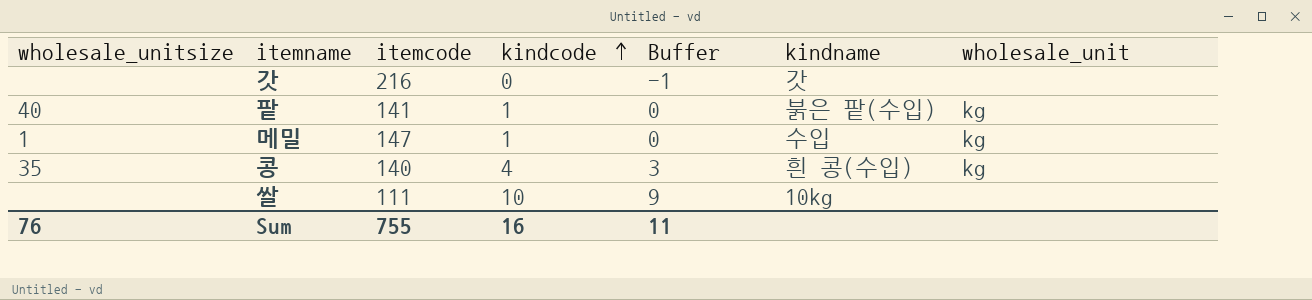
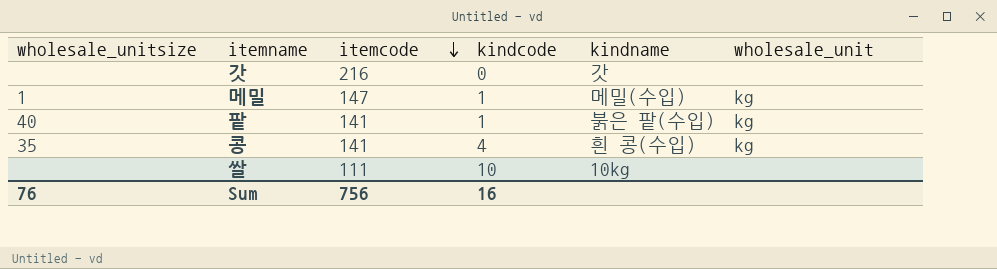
row order: kindcode ascending -> itemcode descending
column Buffer | formula: [kindcode] - 1 -> none
메밀 | kindname: 수입 -> 메밀(수입)
콩 | itemcode: 140 -> 141
Sum | itemcode: 755 -> 756

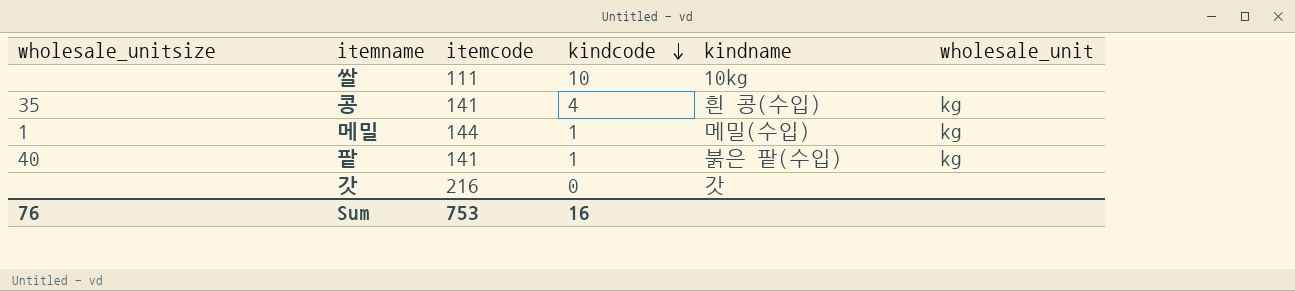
row order: itemcode descending -> kindcode descending
메밀 | itemcode: 147 -> 144
Sum | itemcode: 756 -> 753

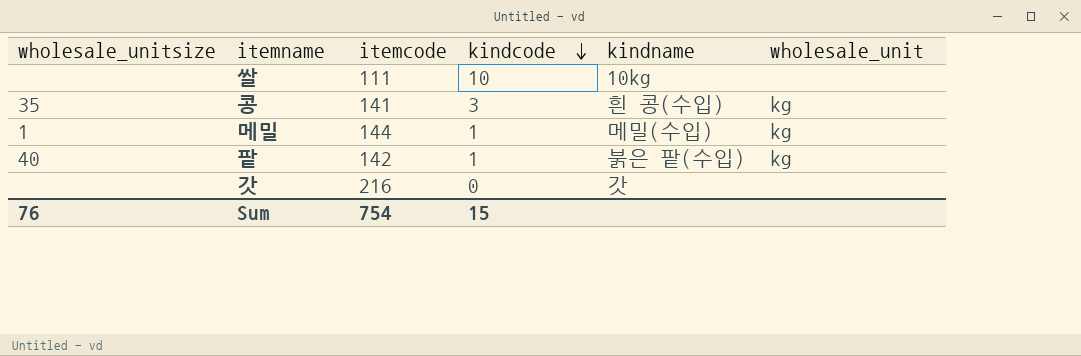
콩 | kindcode: 4 -> 3
팥 | itemcode: 141 -> 142
Sum | itemcode: 753 -> 754
Sum | kindcode: 16 -> 15

